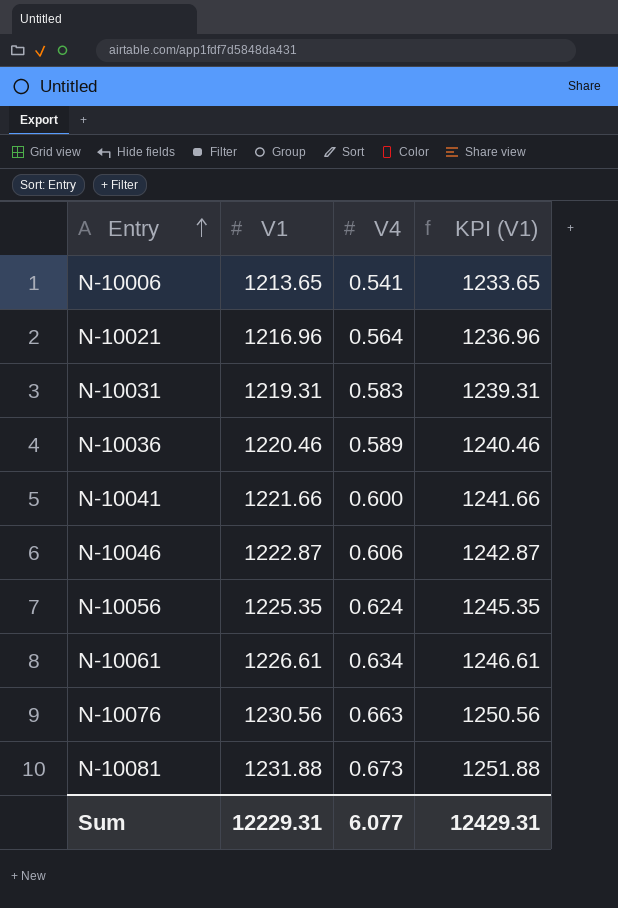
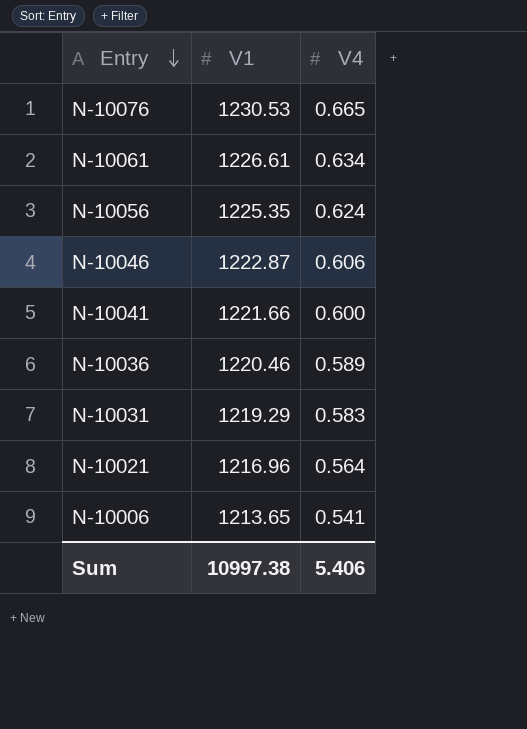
row order: Entry ascending -> Entry descending
column KPI (V1) | formula: [V1] + 20 -> none
row N-10081: 1231.88 | 0.673 | 1251.88 -> none
N-10076 | V1: 1230.56 -> 1230.53
N-10076 | V4: 0.663 -> 0.665
N-10031 | V1: 1219.31 -> 1219.29
Sum | V1: 12229.31 -> 10997.38
Sum | V4: 6.077 -> 5.406

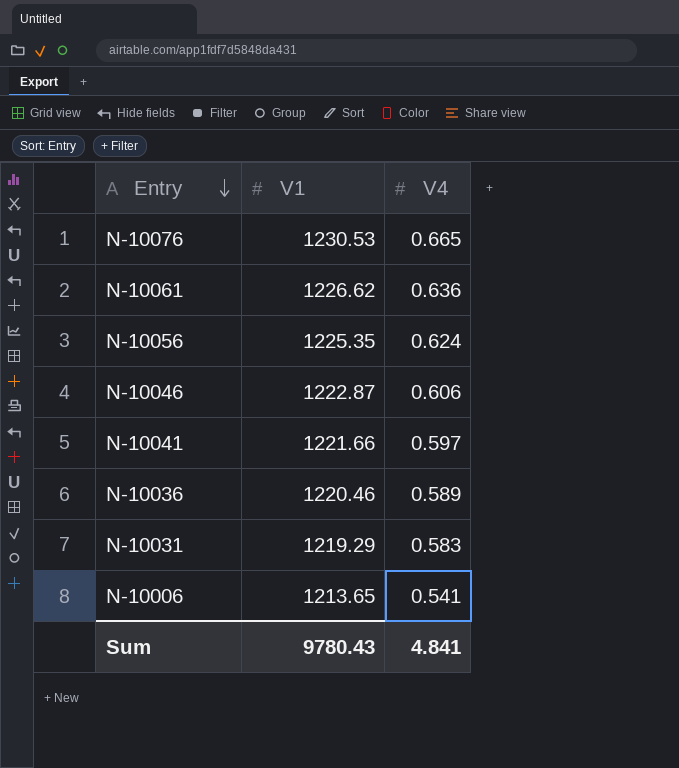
row N-10021: 1216.96 | 0.564 -> none
N-10061 | V1: 1226.61 -> 1226.62
N-10061 | V4: 0.634 -> 0.636
N-10041 | V4: 0.600 -> 0.597
Sum | V1: 10997.38 -> 9780.43
Sum | V4: 5.406 -> 4.841

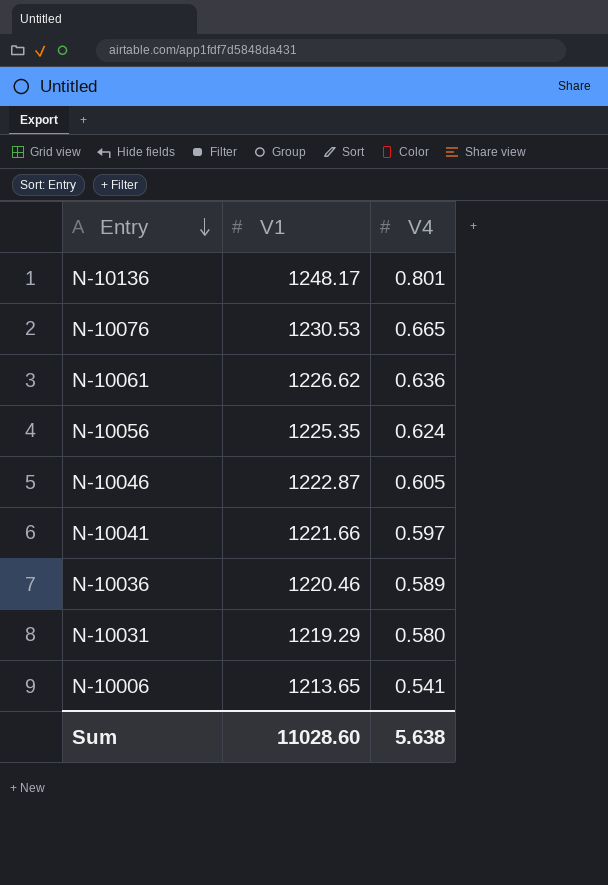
row N-10136: none -> 1248.17 | 0.801
N-10046 | V4: 0.606 -> 0.605
N-10031 | V4: 0.583 -> 0.580
Sum | V1: 9780.43 -> 11028.60
Sum | V4: 4.841 -> 5.638

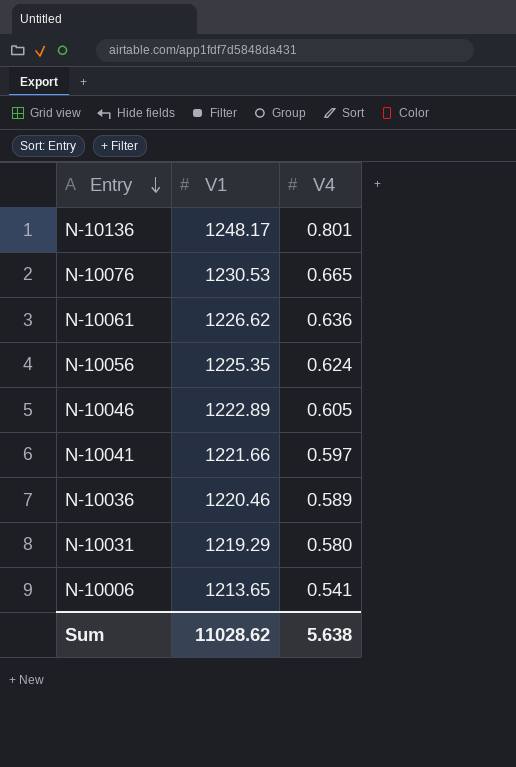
N-10046 | V1: 1222.87 -> 1222.89
Sum | V1: 11028.60 -> 11028.62

